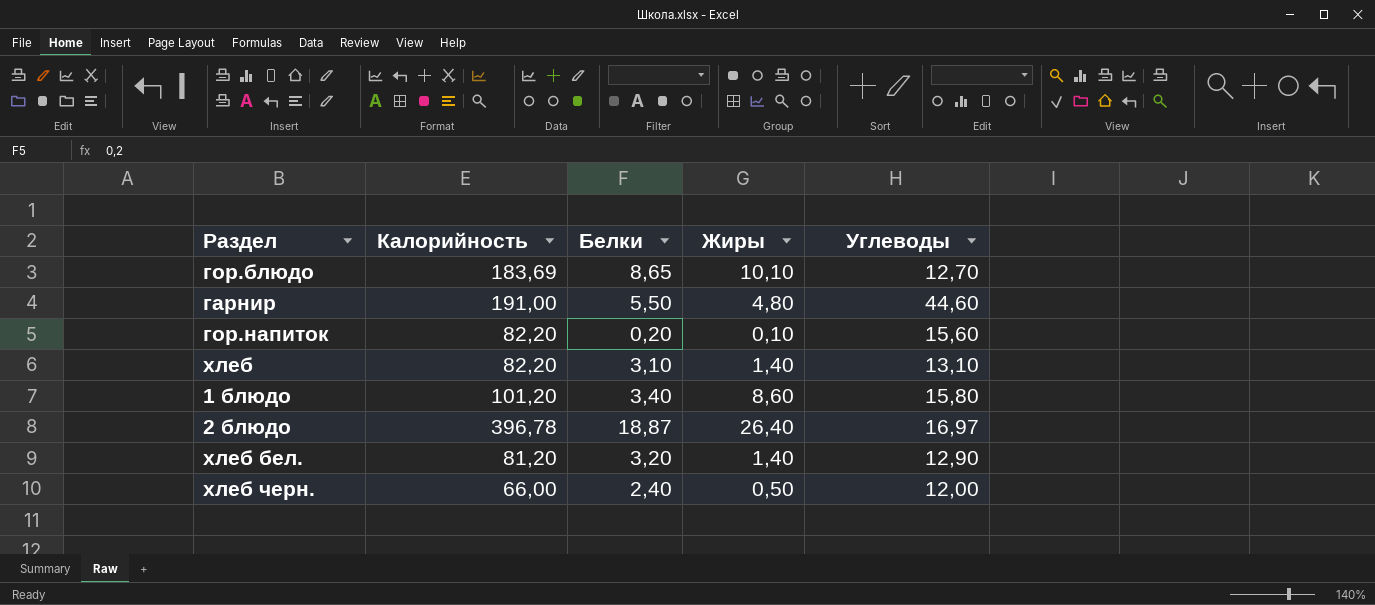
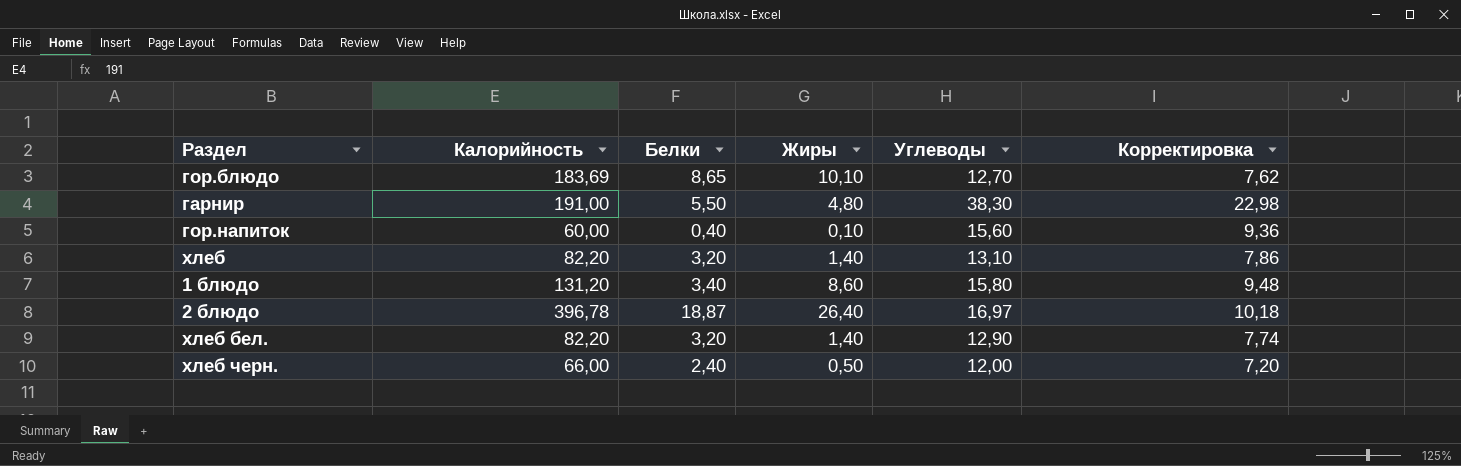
column Корректировка | formula: none -> [Углеводы] * 0,6
гарнир | Углеводы: 44,60 -> 38,30
гор.напиток | Калорийность: 82,20 -> 60,00
гор.напиток | Белки: 0,20 -> 0,40
хлеб | Белки: 3,10 -> 3,20
1 блюдо | Калорийность: 101,20 -> 131,20
хлеб бел. | Калорийность: 81,20 -> 82,20

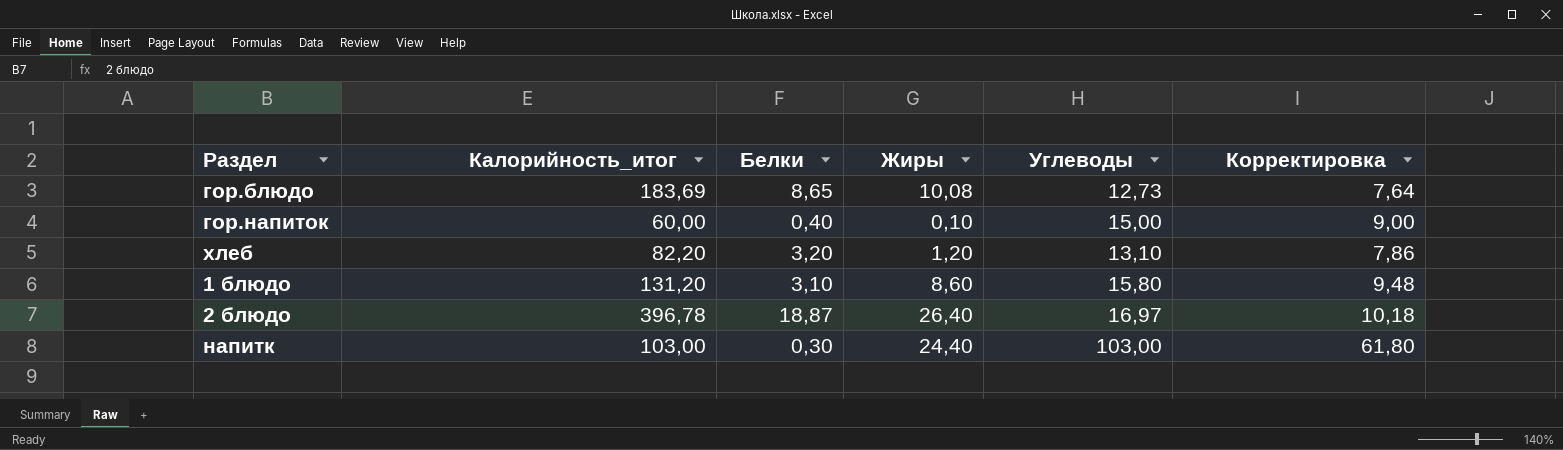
column name: Калорийность -> Калорийность_итог
row гарнир: 191,00 | 5,50 | 4,80 | 38,30 | 22,98 -> none
row хлеб бел.: 82,20 | 3,20 | 1,40 | 12,90 | 7,74 -> none
row хлеб черн.: 66,00 | 2,40 | 0,50 | 12,00 | 7,20 -> none
гор.блюдо | Жиры: 10,10 -> 10,08
гор.блюдо | Углеводы: 12,70 -> 12,73
гор.блюдо | Корректировка: 7,62 -> 7,64
гор.напиток | Углеводы: 15,60 -> 15,00
гор.напиток | Корректировка: 9,36 -> 9,00
хлеб | Жиры: 1,40 -> 1,20
1 блюдо | Белки: 3,40 -> 3,10
row напитк: none -> 103,00 | 0,30 | 24,40 | 103,00 | 61,80

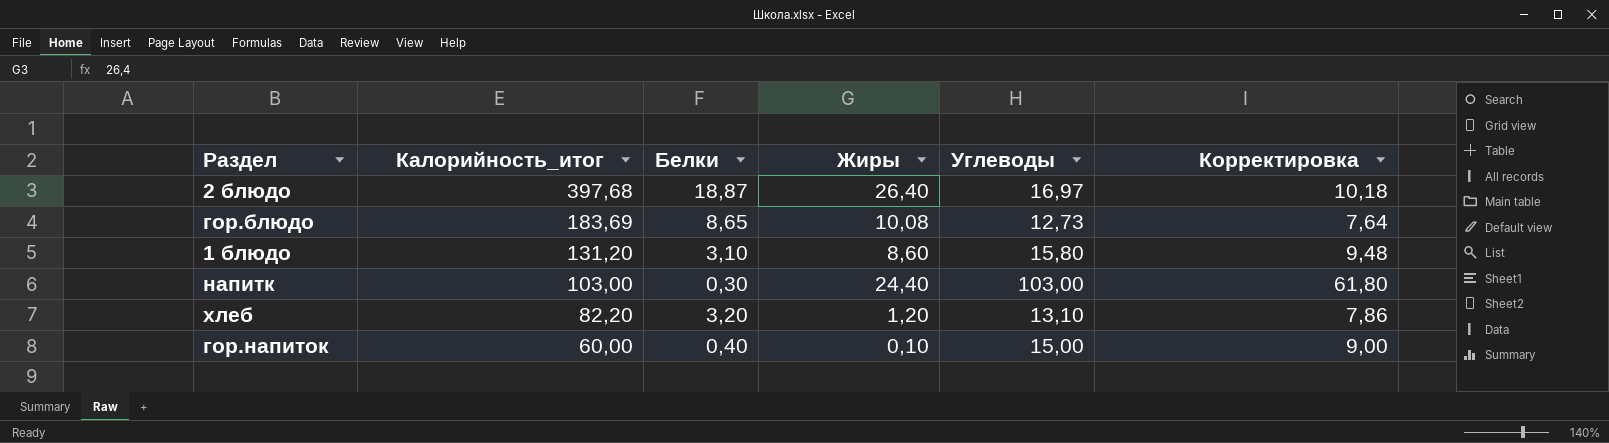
row order: none -> Калорийность_итог descending
2 блюдо | Калорийность_итог: 396,78 -> 397,68

